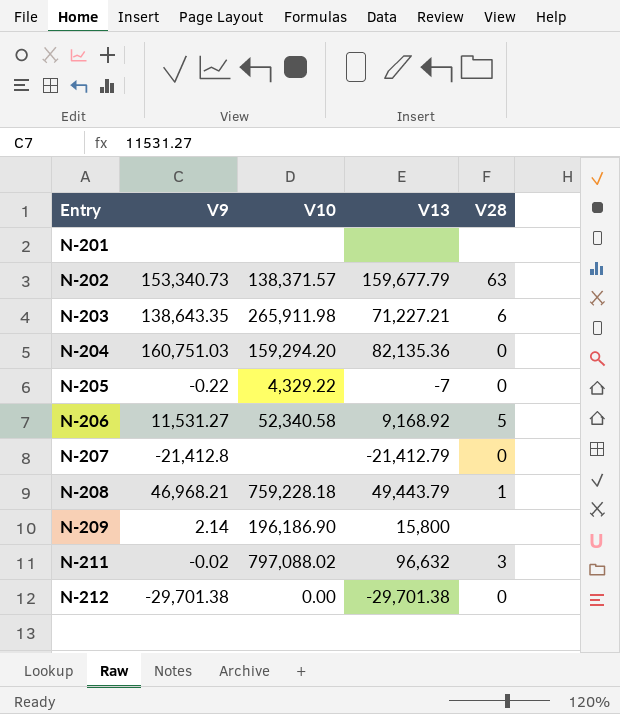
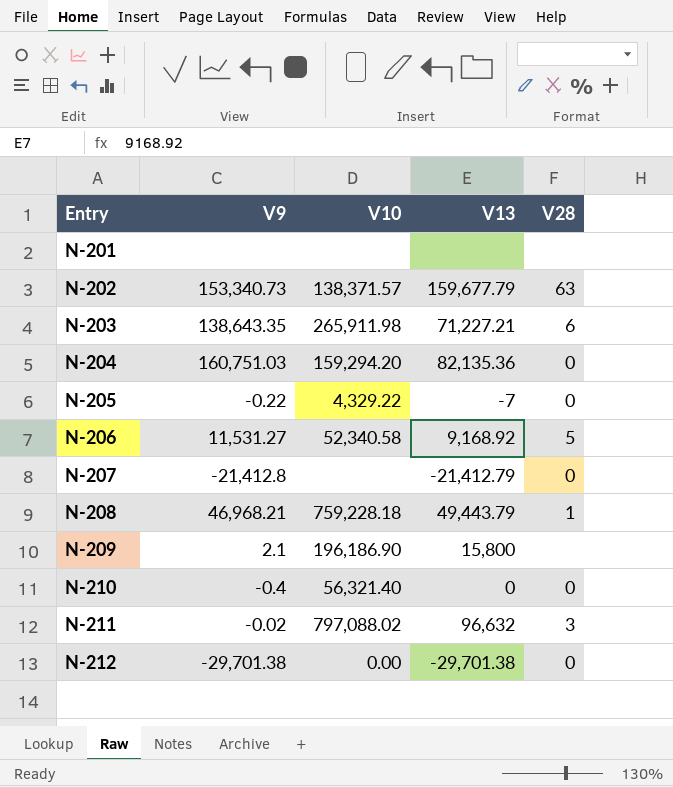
N-209 | V9: 2.14 -> 2.1
row N-210: none -> -0.4 | 56,321.40 | 0 | 0

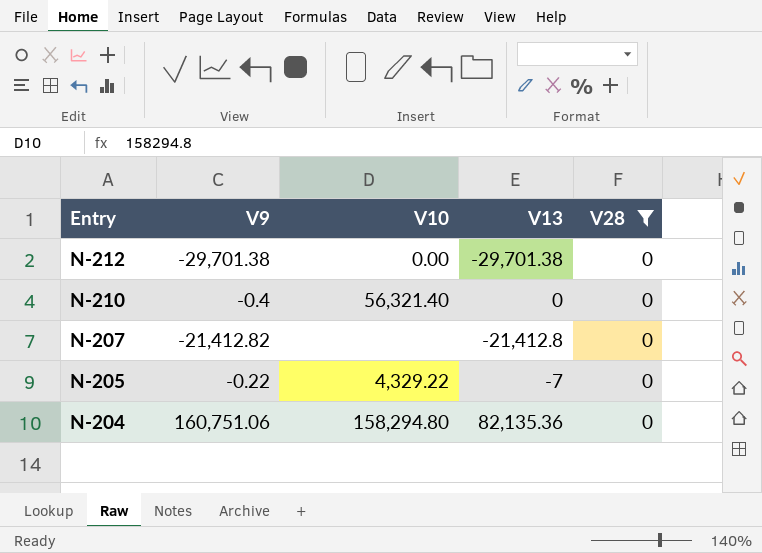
filter: none -> V28 = 0
row order: Entry ascending -> Entry descending
N-207 | V9: -21,412.8 -> -21,412.82
N-207 | V13: -21,412.79 -> -21,412.8
N-204 | V9: 160,751.03 -> 160,751.06
N-204 | V10: 159,294.20 -> 158,294.80

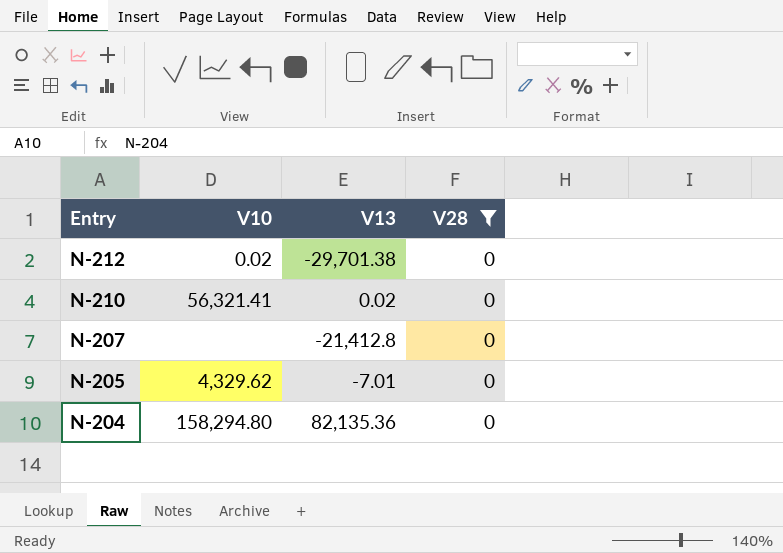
column V9 | position: 2 -> none
N-212 | V10: 0.00 -> 0.02
N-210 | V10: 56,321.40 -> 56,321.41
N-210 | V13: 0 -> 0.02
N-205 | V10: 4,329.22 -> 4,329.62
N-205 | V13: -7 -> -7.01

